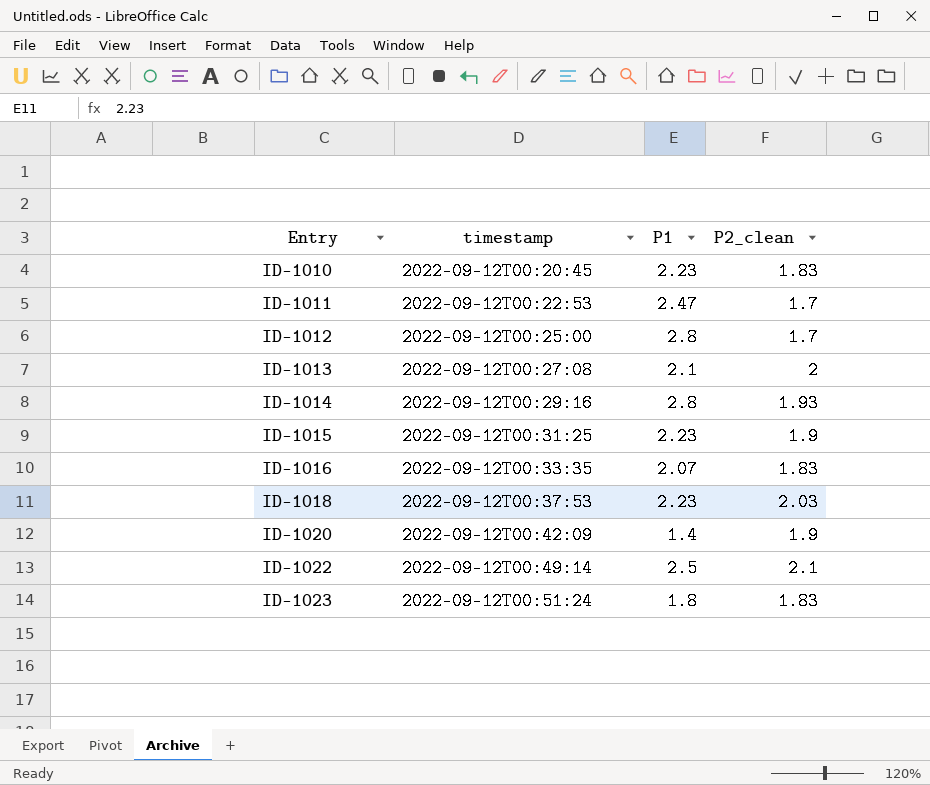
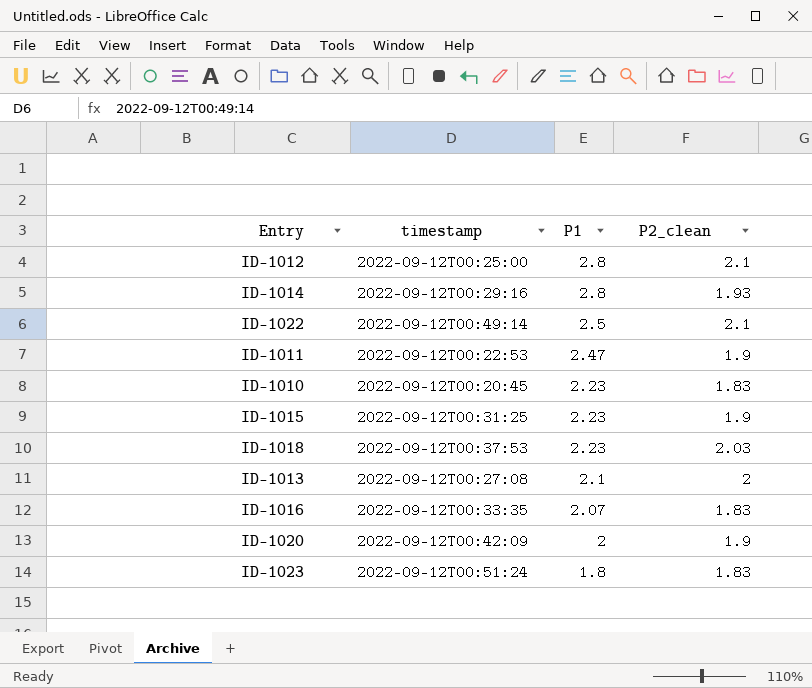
row order: Entry ascending -> P1 descending
ID-1012 | P2_clean: 1.7 -> 2.1
ID-1011 | P2_clean: 1.7 -> 1.9
ID-1020 | P1: 1.4 -> 2

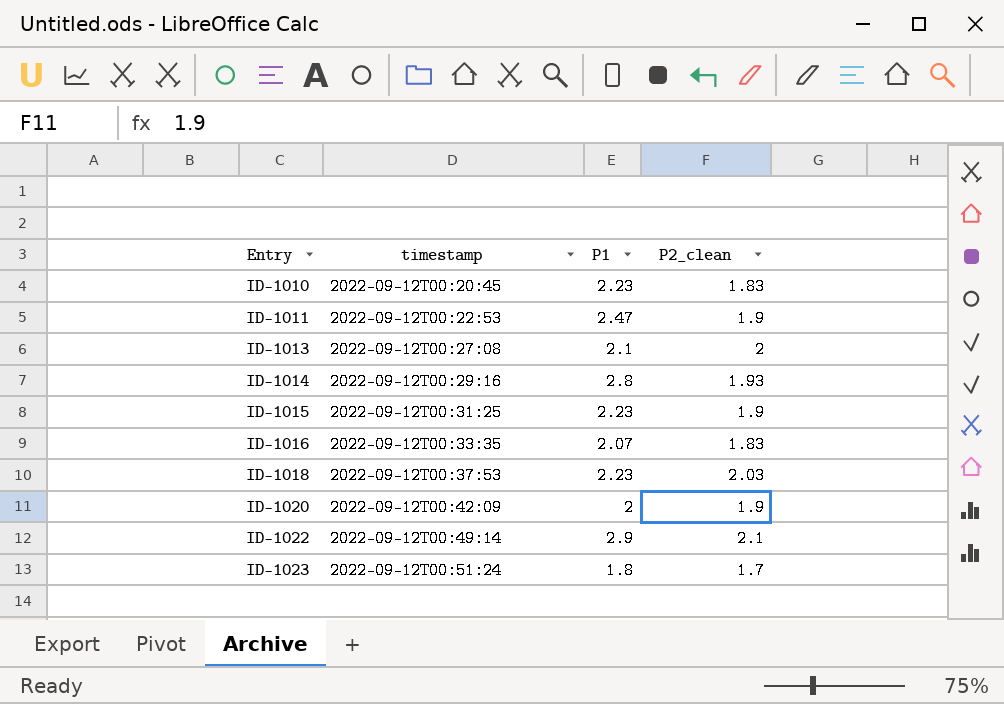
row order: P1 descending -> Entry ascending
row ID-1012: 2022-09-12T00:25:00 | 2.8 | 2.1 -> none
ID-1022 | P1: 2.5 -> 2.9
ID-1023 | P2_clean: 1.83 -> 1.7

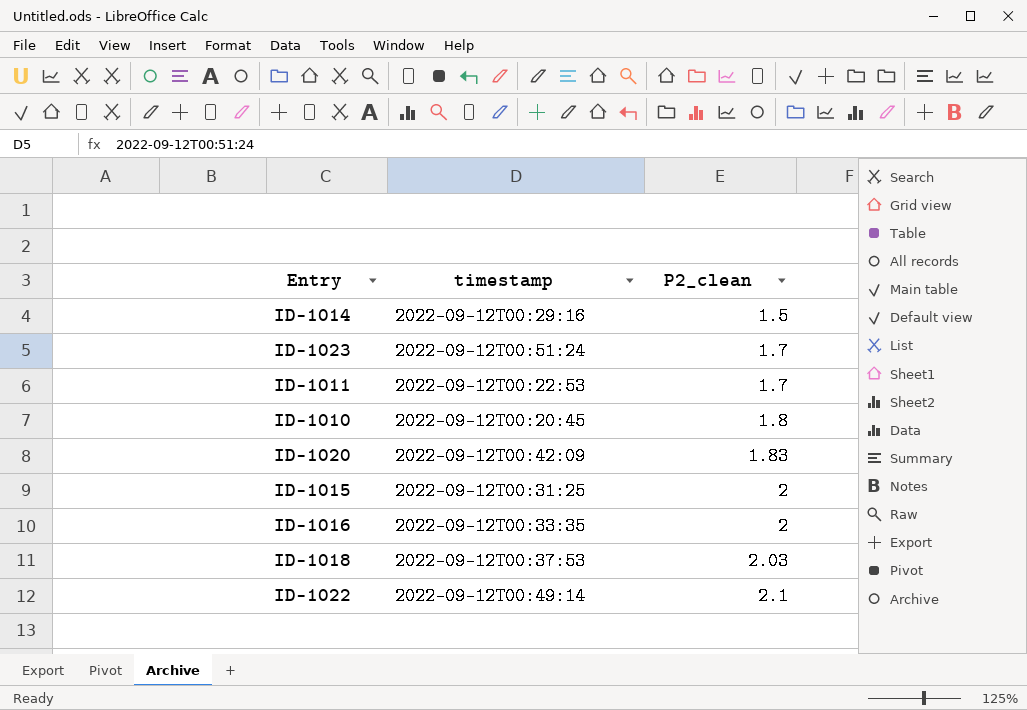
row order: Entry ascending -> P2_clean ascending
column P1 | position: 3 -> none
row ID-1013: 2022-09-12T00:27:08 | 2.1 | 2 -> none
ID-1014 | P2_clean: 1.93 -> 1.5
ID-1011 | P2_clean: 1.9 -> 1.7
ID-1010 | P2_clean: 1.83 -> 1.8
ID-1020 | P2_clean: 1.9 -> 1.83
ID-1015 | P2_clean: 1.9 -> 2
ID-1016 | P2_clean: 1.83 -> 2

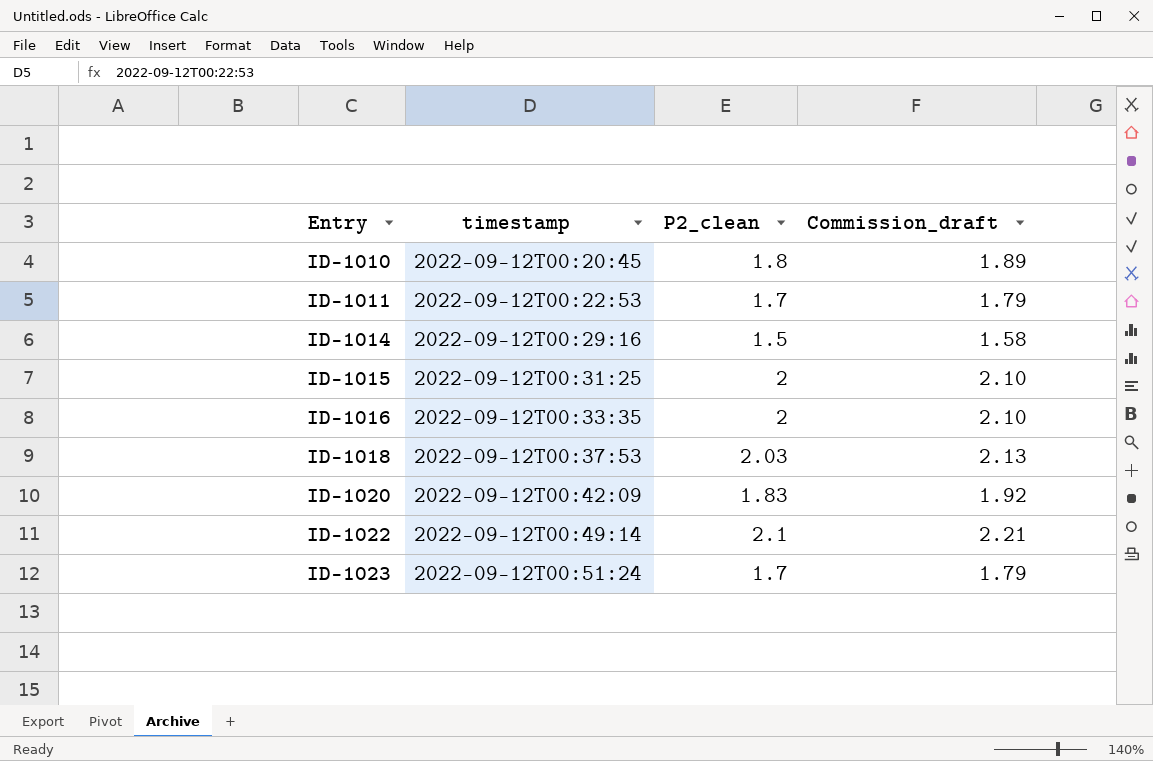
row order: P2_clean ascending -> Entry ascending
column Commission_draft | formula: none -> [P2_clean] * 1.05

